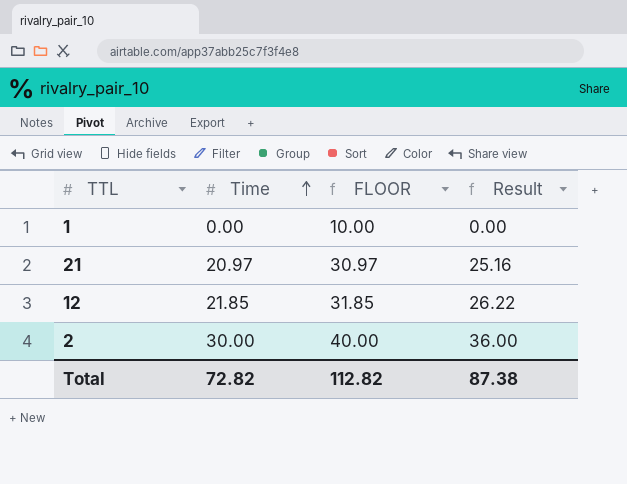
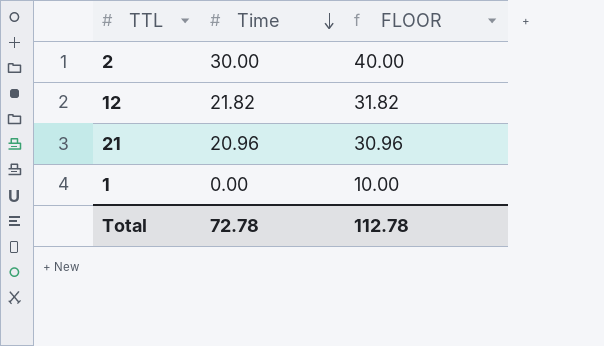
row order: Time ascending -> Time descending
column Result | formula: [Time] * 1.2 -> none
12 | Time: 21.85 -> 21.82
12 | FLOOR: 31.85 -> 31.82
21 | Time: 20.97 -> 20.96
21 | FLOOR: 30.97 -> 30.96
Total | Time: 72.82 -> 72.78
Total | FLOOR: 112.82 -> 112.78

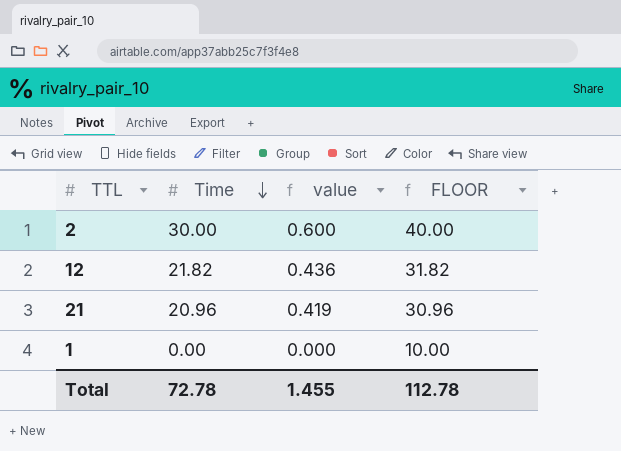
column value | formula: none -> [Time] * 0.02

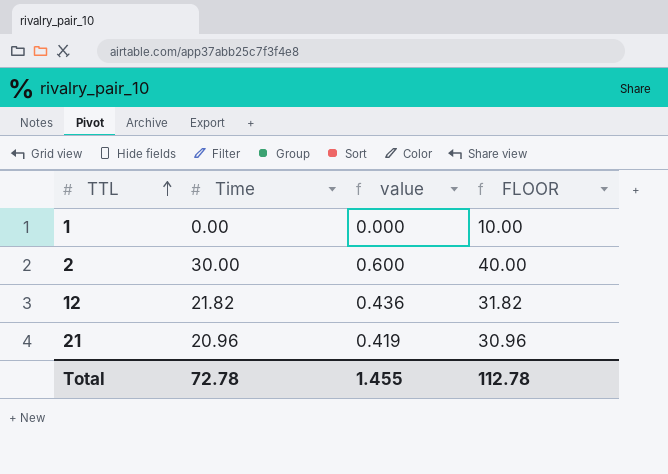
row order: Time descending -> TTL ascending

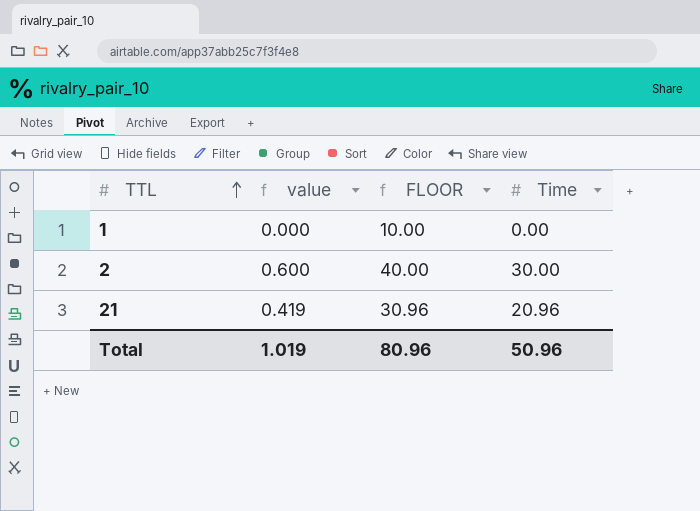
column Time | position: 2 -> 4
row 12: 21.82 | 0.436 | 31.82 -> none
Total | value: 1.455 -> 1.019
Total | FLOOR: 112.78 -> 80.96
Total | Time: 72.78 -> 50.96

